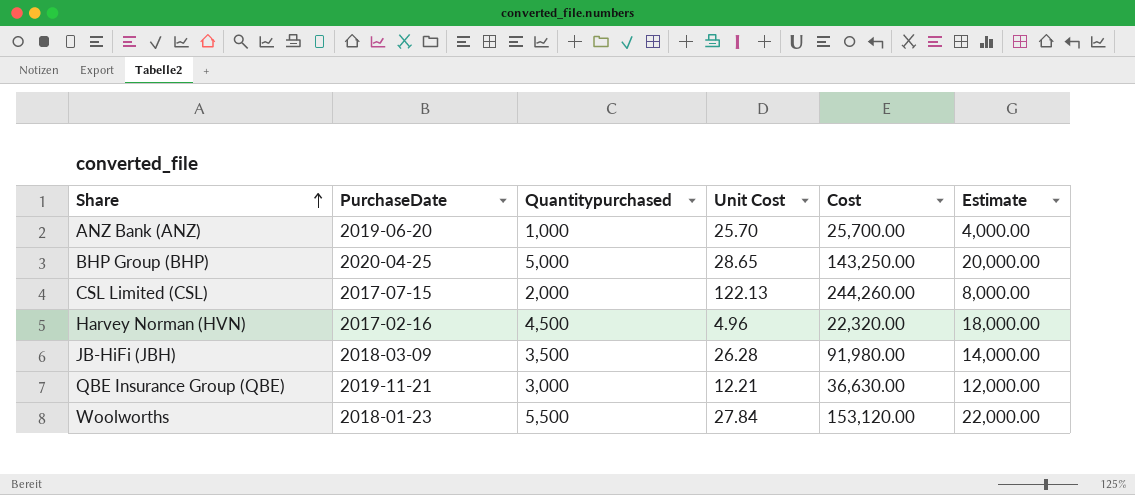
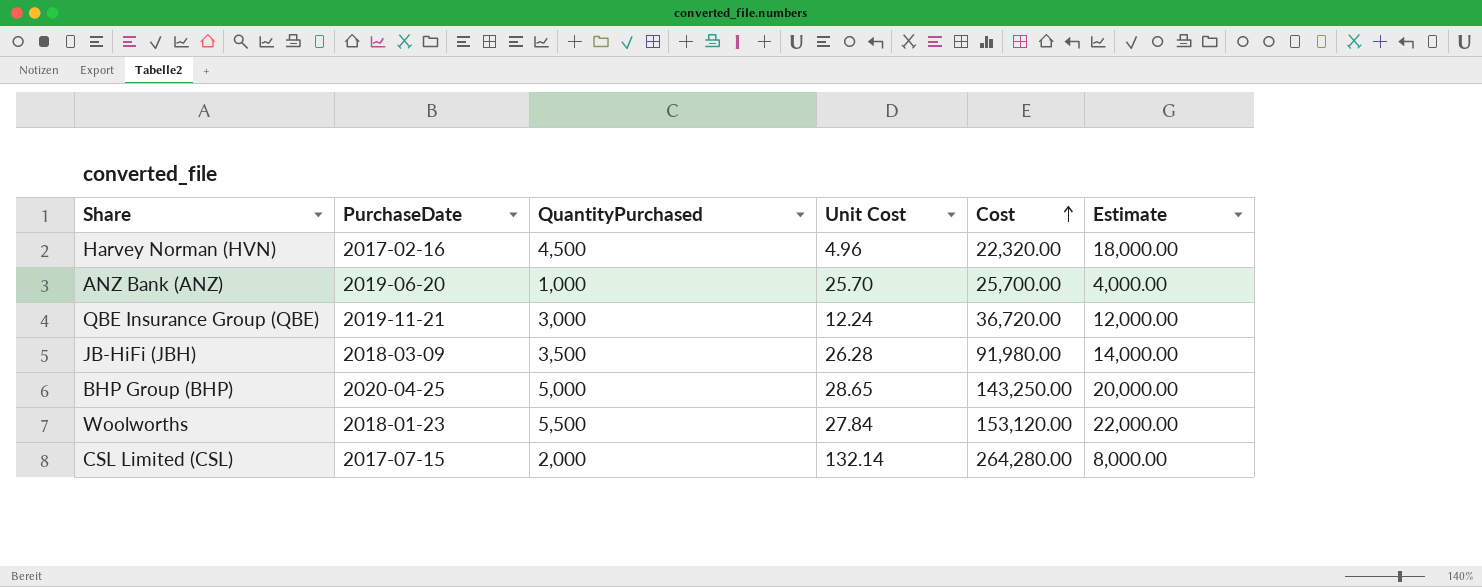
row order: Share ascending -> Cost ascending
column name: Quantitypurchased -> QuantityPurchased
QBE Insurance Group (QBE) | Unit Cost: 12.21 -> 12.24
QBE Insurance Group (QBE) | Cost: 36,630.00 -> 36,720.00
CSL Limited (CSL) | Unit Cost: 122.13 -> 132.14
CSL Limited (CSL) | Cost: 244,260.00 -> 264,280.00

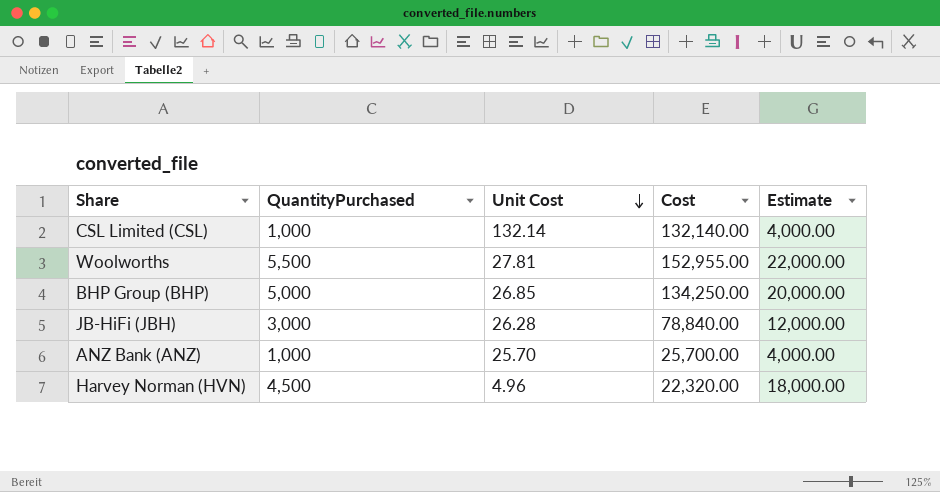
row order: Cost ascending -> Unit Cost descending
column PurchaseDate | position: 2 -> none
row QBE Insurance Group (QBE): 2019-11-21 | 3,000 | 12.24 | 36,720.00 | 12,000.00 -> none
CSL Limited (CSL) | QuantityPurchased: 2,000 -> 1,000
CSL Limited (CSL) | Cost: 264,280.00 -> 132,140.00
CSL Limited (CSL) | Estimate: 8,000.00 -> 4,000.00
Woolworths | Unit Cost: 27.84 -> 27.81
Woolworths | Cost: 153,120.00 -> 152,955.00
BHP Group (BHP) | Unit Cost: 28.65 -> 26.85
BHP Group (BHP) | Cost: 143,250.00 -> 134,250.00
JB-HiFi (JBH) | QuantityPurchased: 3,500 -> 3,000
JB-HiFi (JBH) | Cost: 91,980.00 -> 78,840.00
JB-HiFi (JBH) | Estimate: 14,000.00 -> 12,000.00

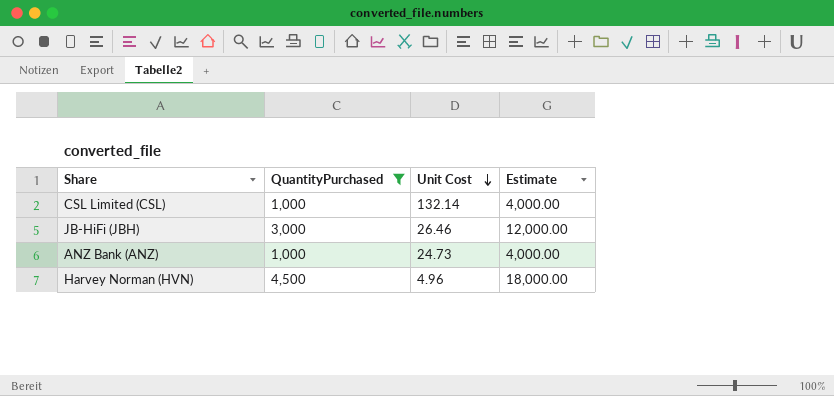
filter: none -> QuantityPurchased <= 4,500
column Cost | formula: [QuantityPurchased] * [Unit Cost] -> none
JB-HiFi (JBH) | Unit Cost: 26.28 -> 26.46
ANZ Bank (ANZ) | Unit Cost: 25.70 -> 24.73

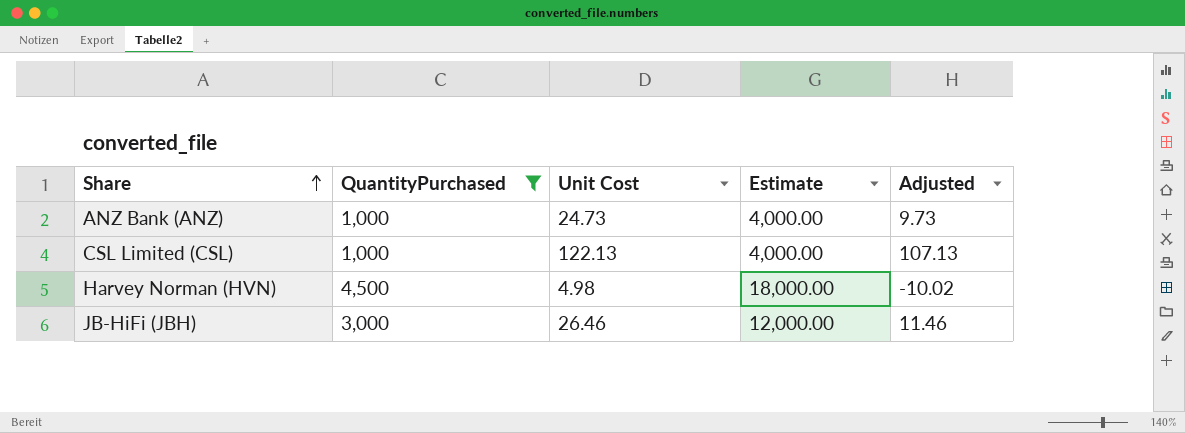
row order: Unit Cost descending -> Share ascending
column Adjusted | formula: none -> [Unit Cost] - 15
CSL Limited (CSL) | Unit Cost: 132.14 -> 122.13
Harvey Norman (HVN) | Unit Cost: 4.96 -> 4.98

